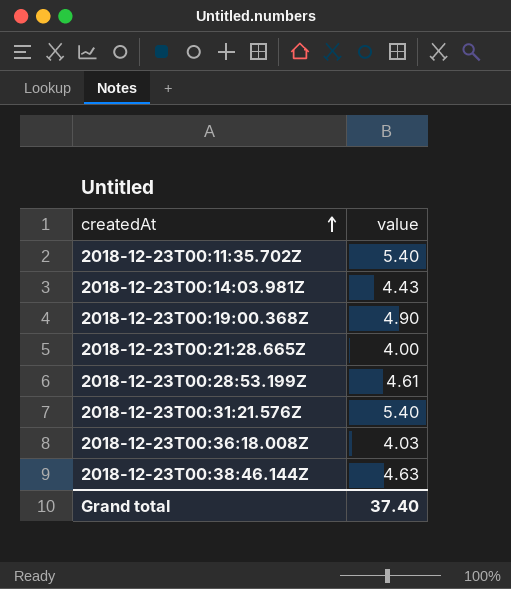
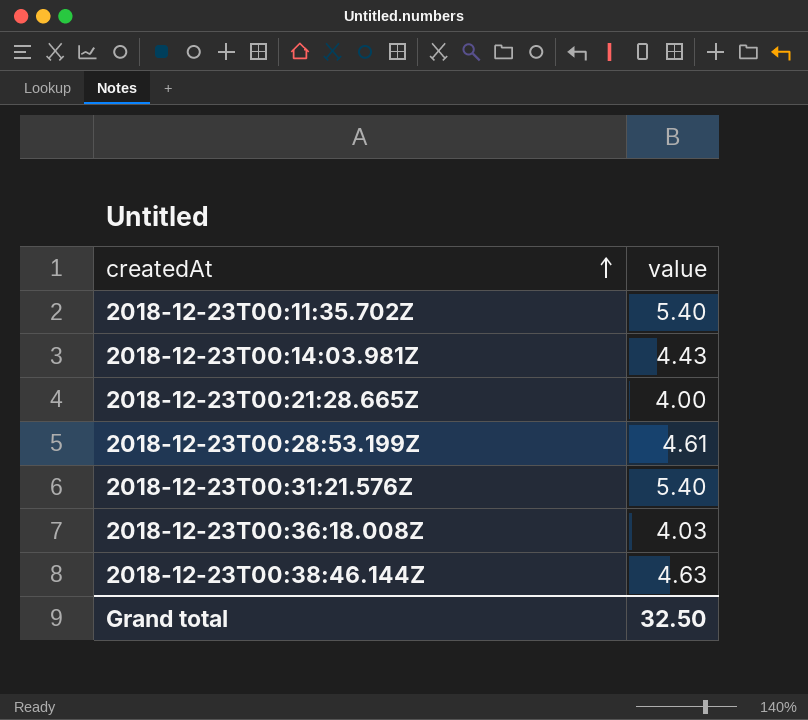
row 2018-12-23T00:19:00.368Z: 4.90 -> none
Grand total | value: 37.40 -> 32.50

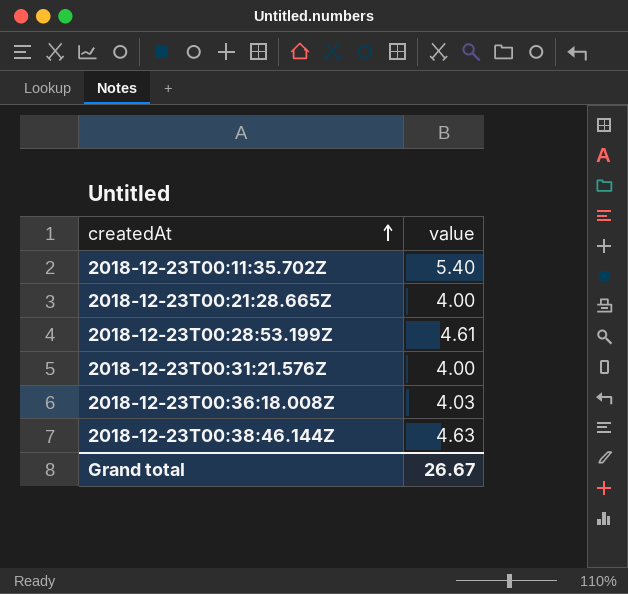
row 2018-12-23T00:14:03.981Z: 4.43 -> none
2018-12-23T00:31:21.576Z | value: 5.40 -> 4.00
Grand total | value: 32.50 -> 26.67

